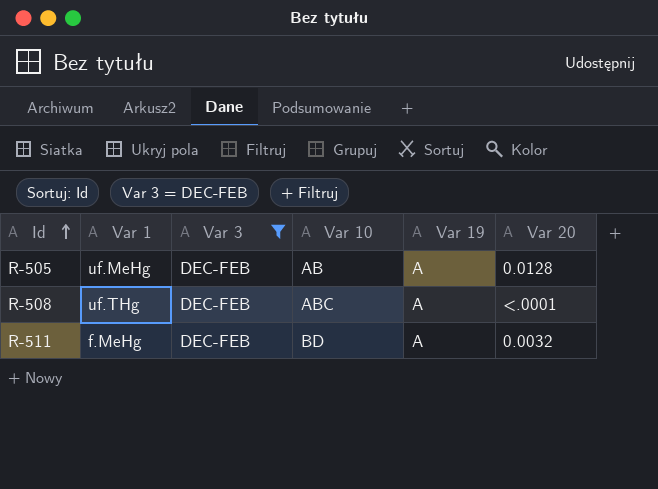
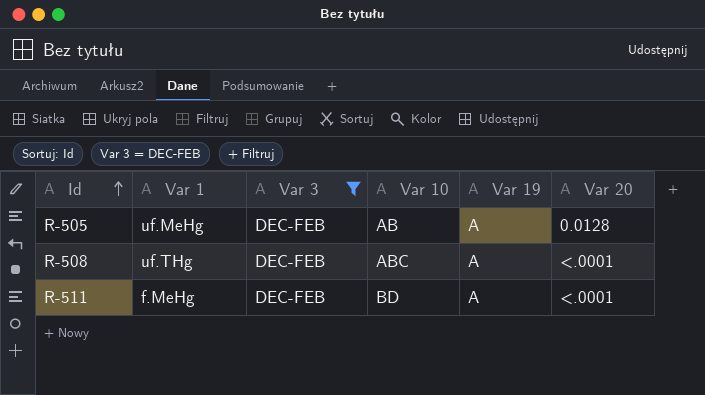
R-511 | Var 20: 0.0032 -> <.0001

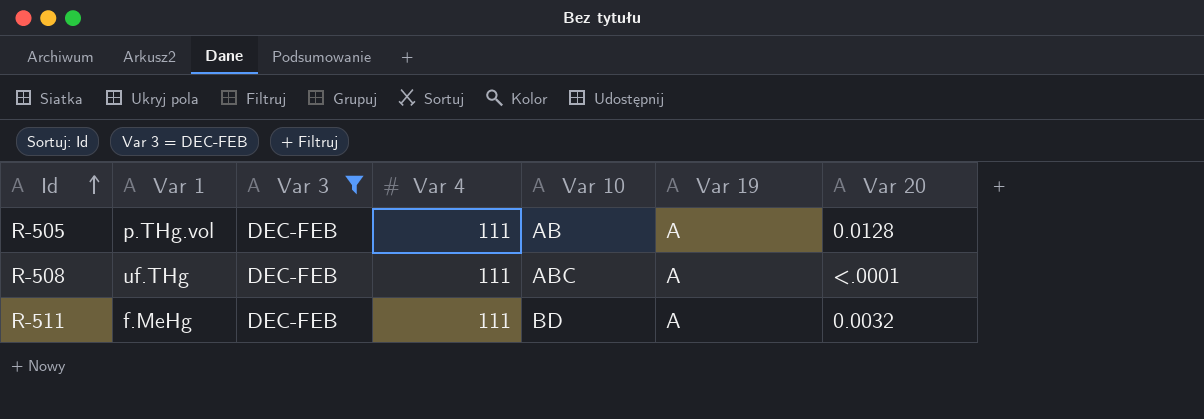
column Var 4 | position: none -> 4
R-505 | Var 1: uf.MeHg -> p.THg.vol
R-511 | Var 20: <.0001 -> 0.0032

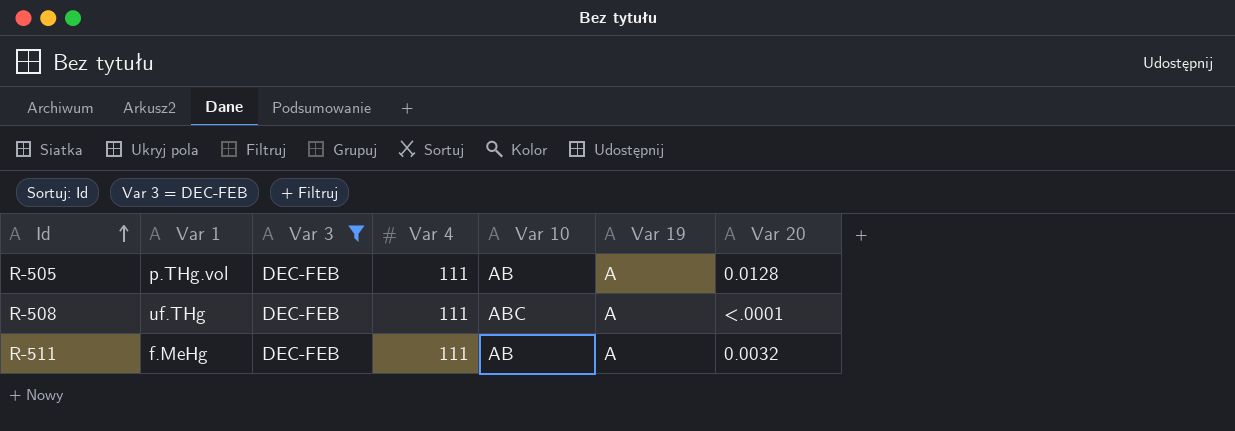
R-511 | Var 10: BD -> AB

